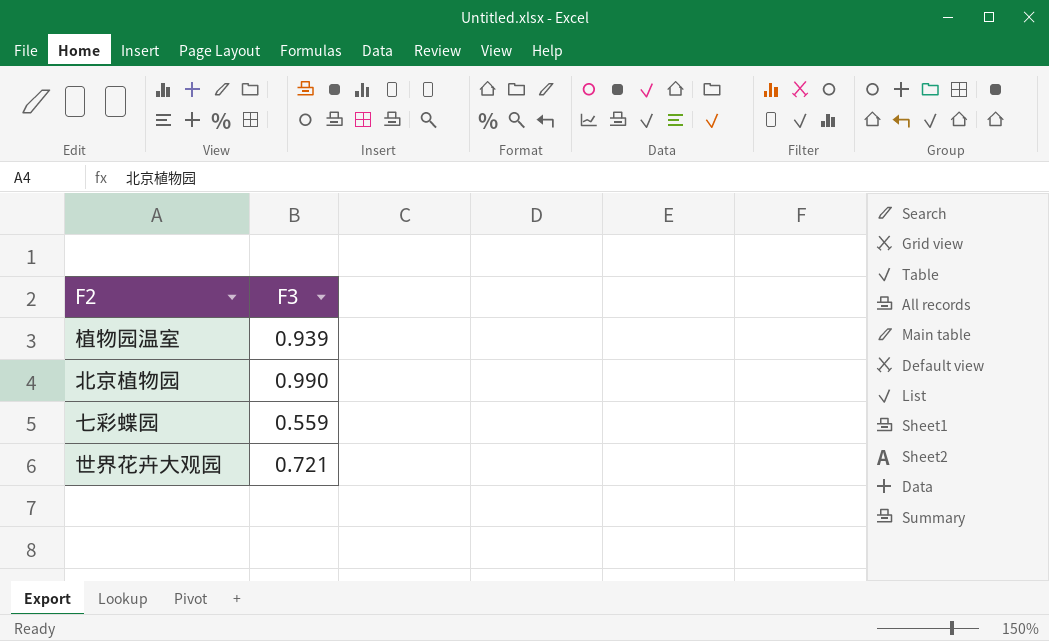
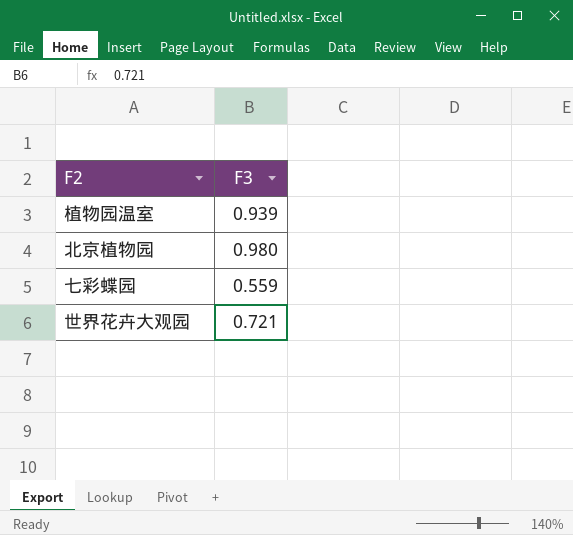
北京植物园 | F3: 0.990 -> 0.980

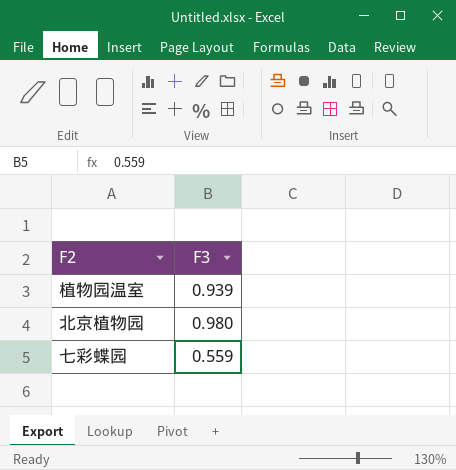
row 世界花卉大观园: 0.721 -> none

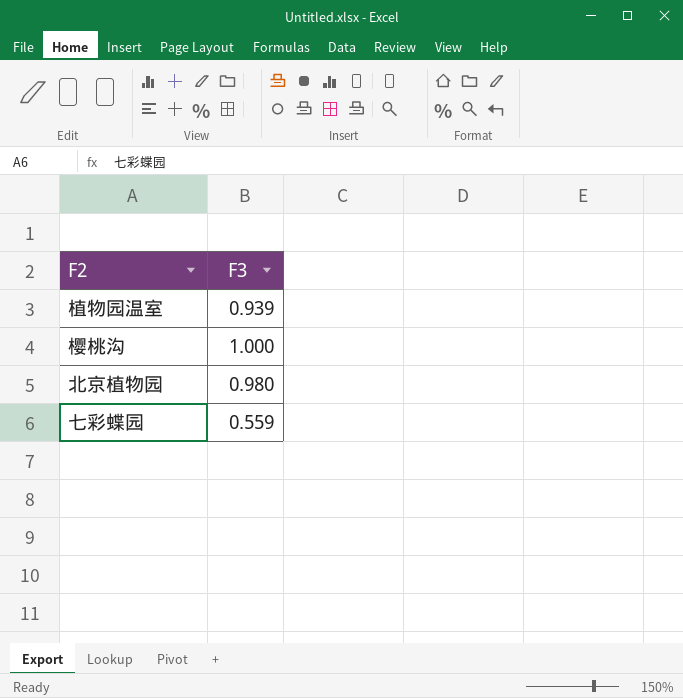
row 樱桃沟: none -> 1.000

